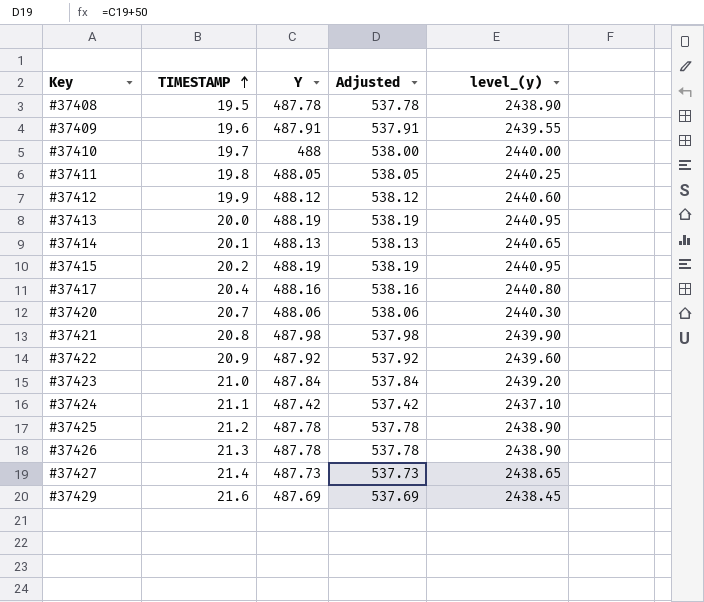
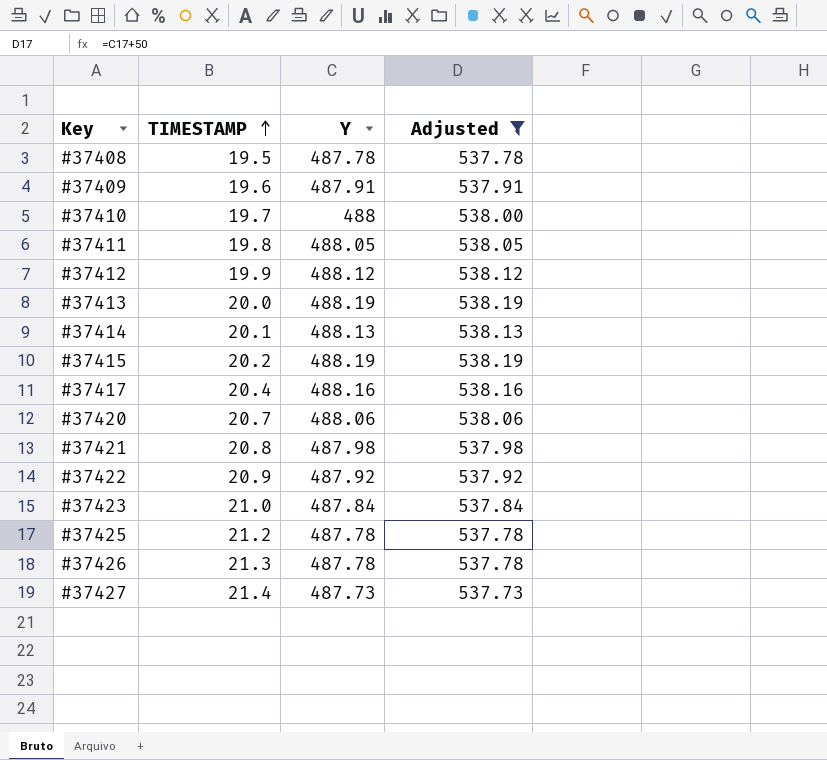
filter: none -> Adjusted >= 537.73
column level_(y) | formula: [Y] * 5 -> none

